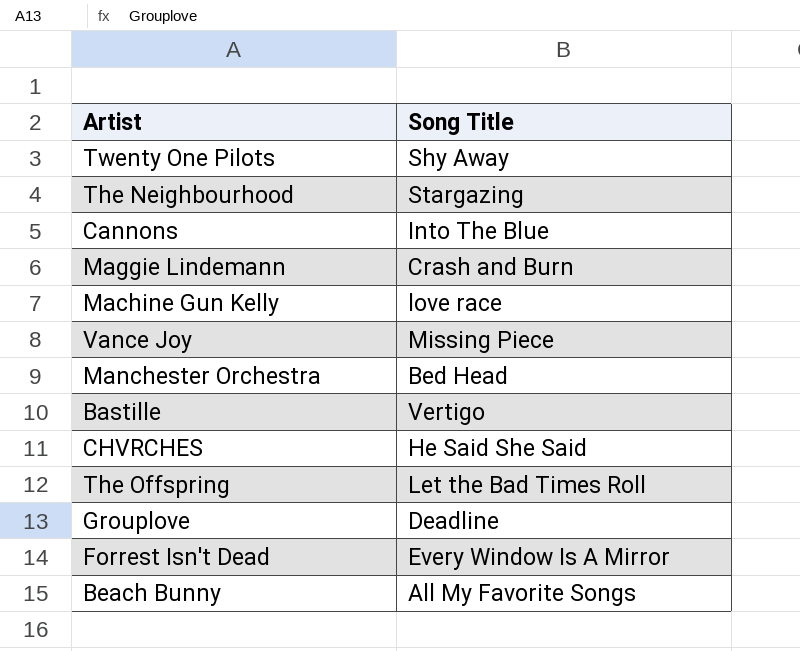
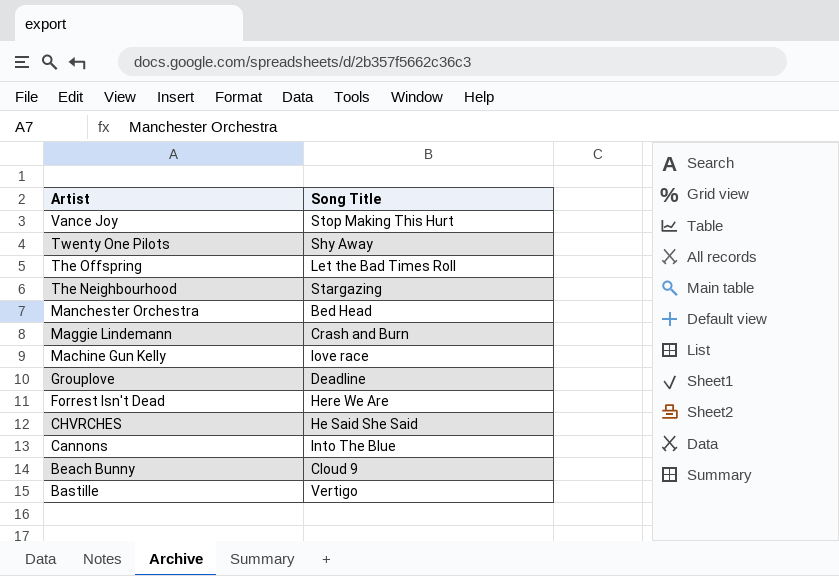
row order: none -> Artist descending
Vance Joy | Song Title: Missing Piece -> Stop Making This Hurt
Forrest Isn't Dead | Song Title: Every Window Is A Mirror -> Here We Are
Beach Bunny | Song Title: All My Favorite Songs -> Cloud 9

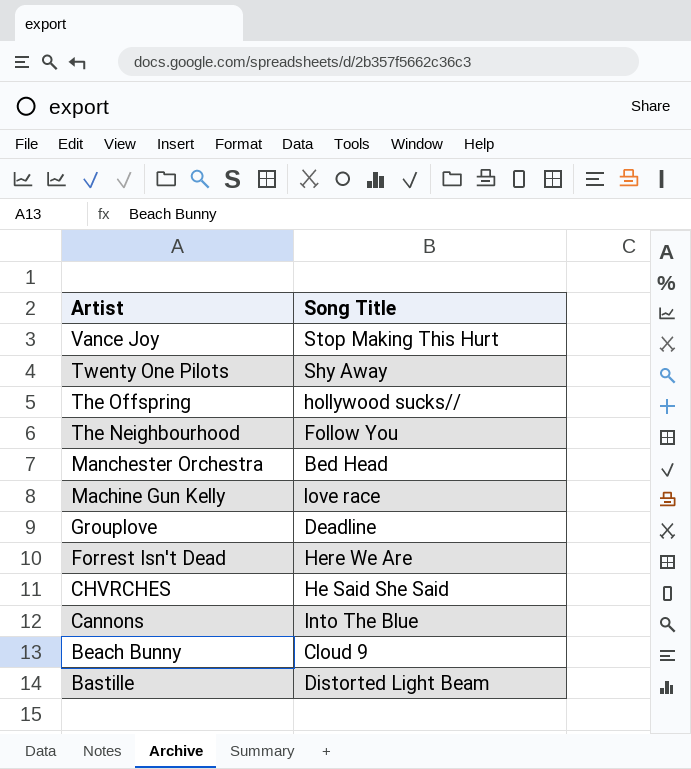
row Maggie Lindemann: Crash and Burn -> none
The Offspring | Song Title: Let the Bad Times Roll -> hollywood sucks//
The Neighbourhood | Song Title: Stargazing -> Follow You
Bastille | Song Title: Vertigo -> Distorted Light Beam

